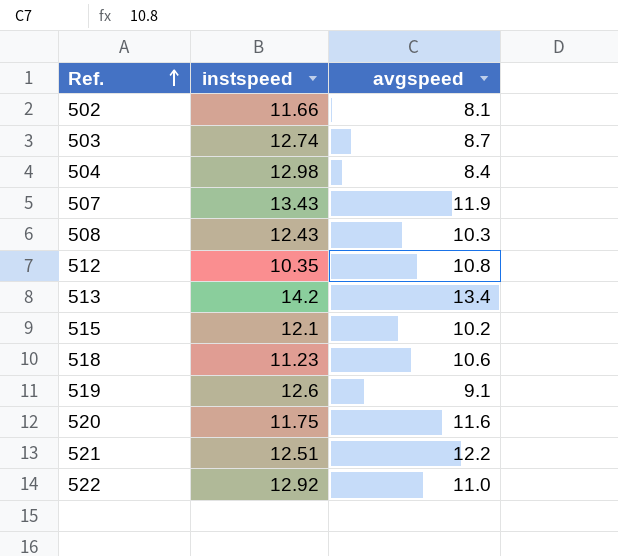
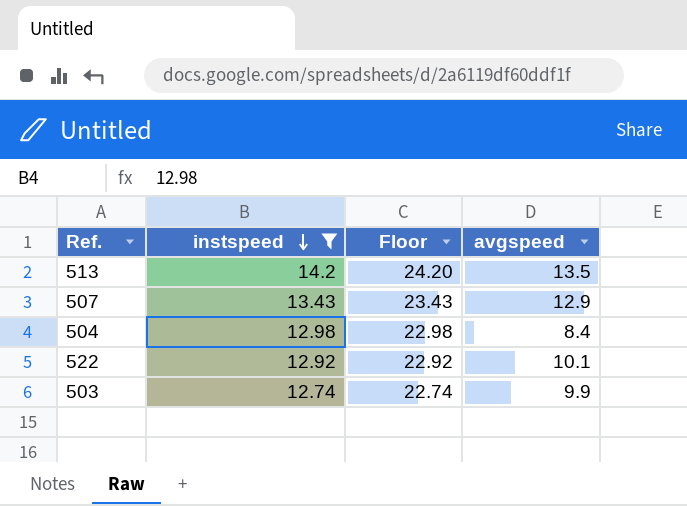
filter: none -> instspeed >= 12.74
row order: Ref. ascending -> instspeed descending
column Floor | formula: none -> [instspeed] + 10
513 | avgspeed: 13.4 -> 13.5
507 | avgspeed: 11.9 -> 12.9
522 | avgspeed: 11.0 -> 10.1
503 | avgspeed: 8.7 -> 9.9

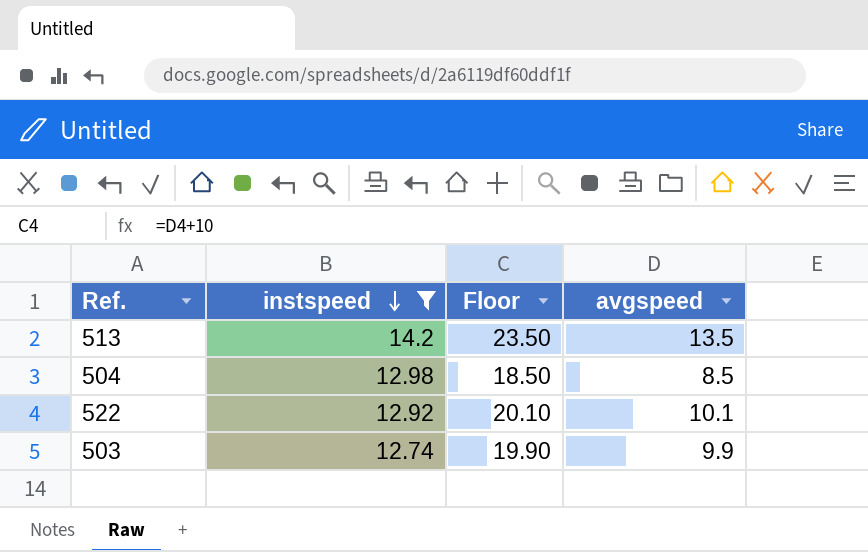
column Floor | formula: [instspeed] + 10 -> [avgspeed] + 10
row 507: 13.43 | 23.43 | 12.9 -> none
504 | avgspeed: 8.4 -> 8.5

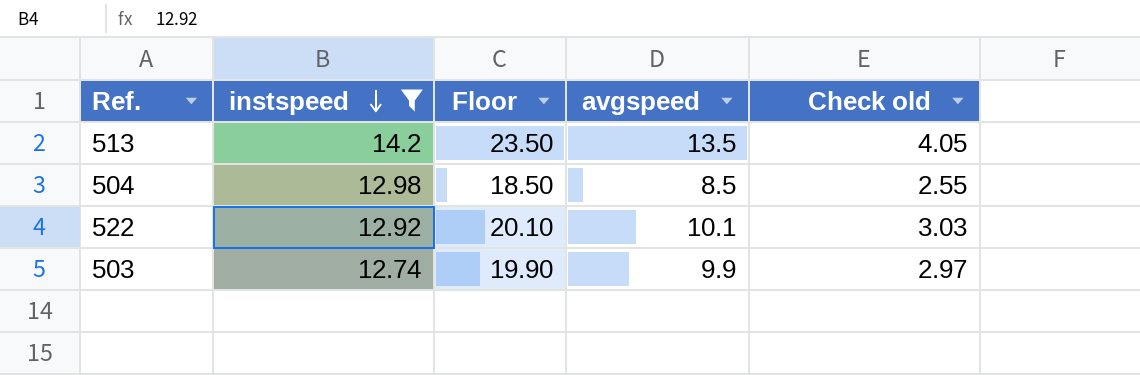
column Check old | formula: none -> [avgspeed] * 0.3

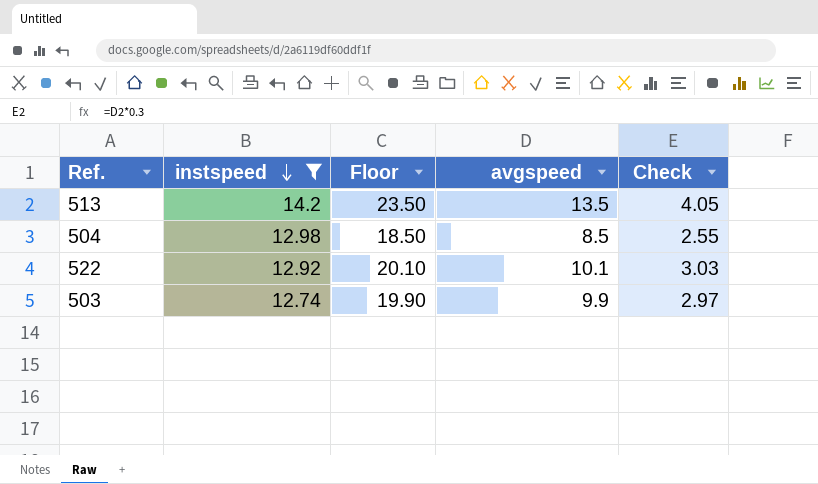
column name: Check old -> Check

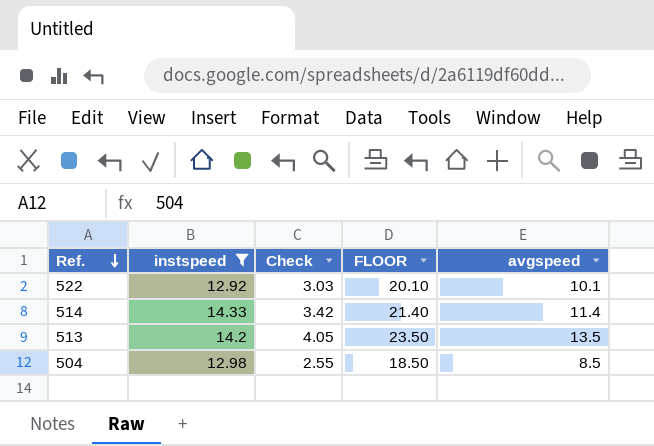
row order: instspeed descending -> Ref. descending
column Check | position: 5 -> 3
column name: Floor -> FLOOR
row 503: 12.74 | 19.90 | 9.9 | 2.97 -> none
row 514: none -> 14.33 | 3.42 | 21.40 | 11.4

